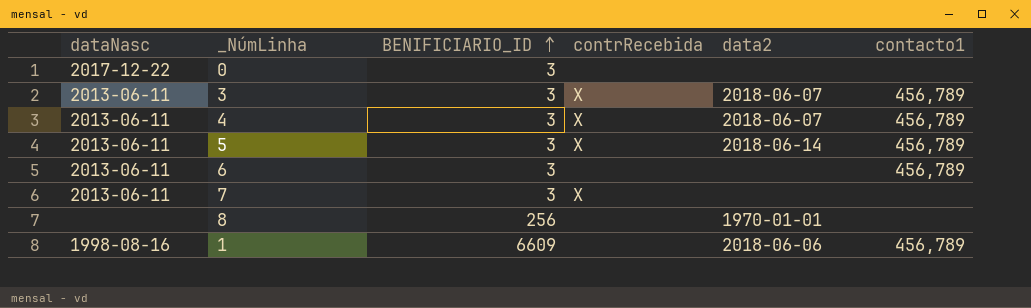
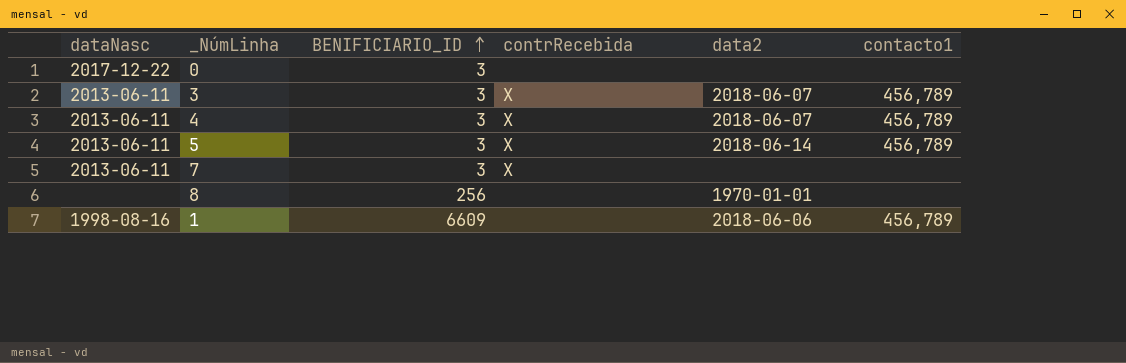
row 6: 2013-06-11 | 3 | none | none | 456,789 -> none

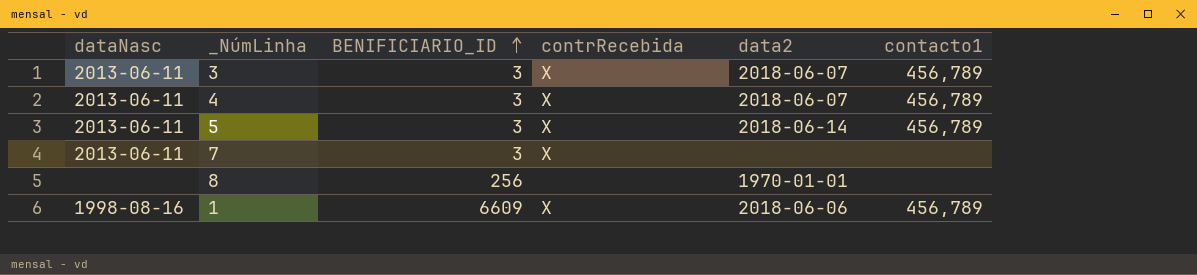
row 0: 2017-12-22 | 3 | none | none | none -> none
1 | contrRecebida: none -> X

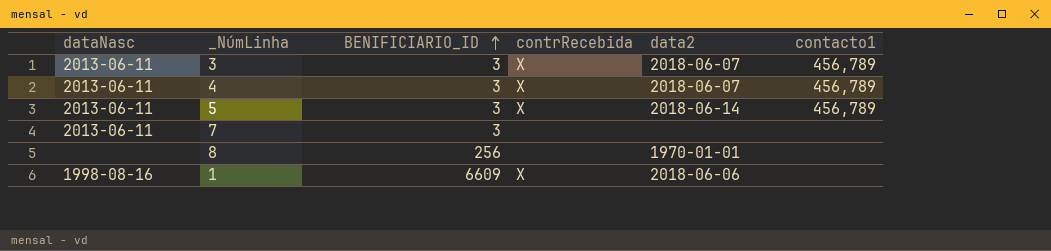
7 | contrRecebida: X -> none
1 | contacto1: 456,789 -> none

